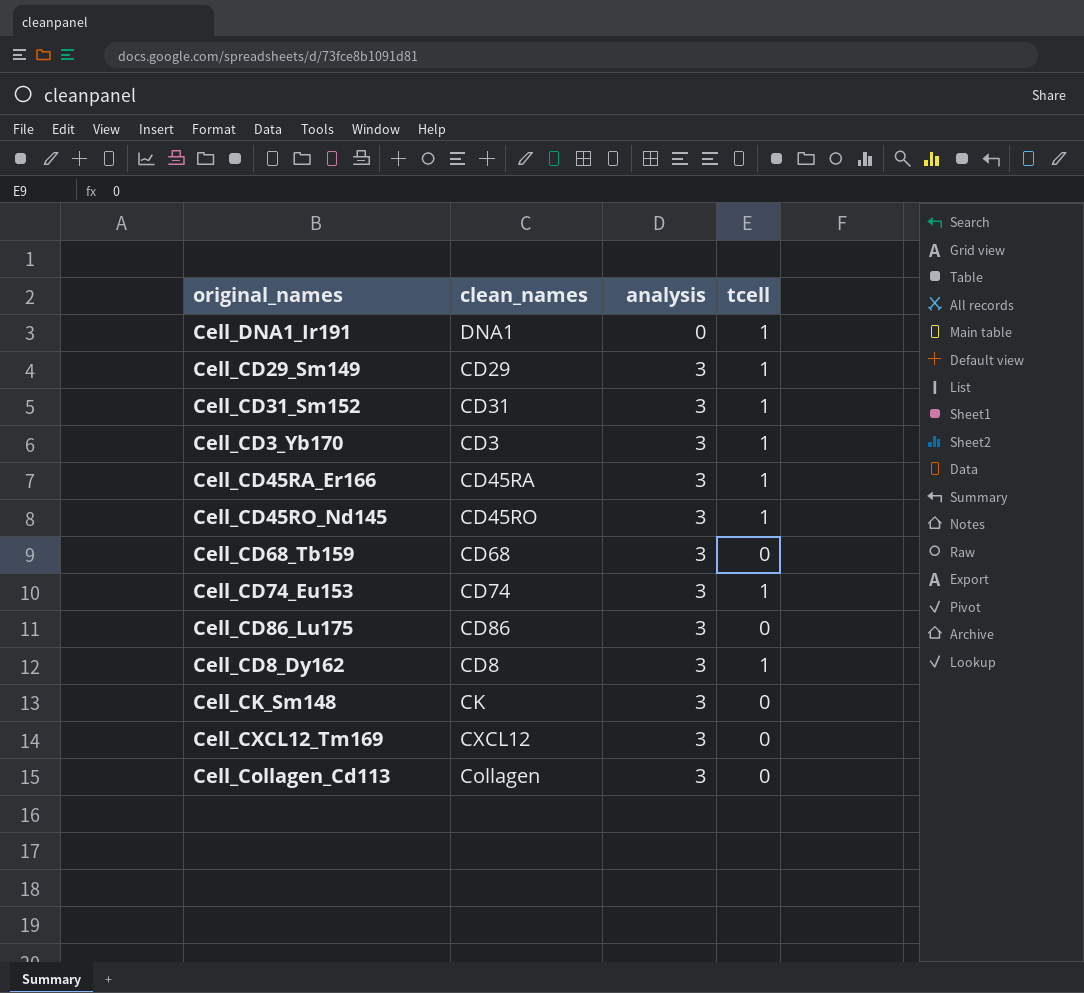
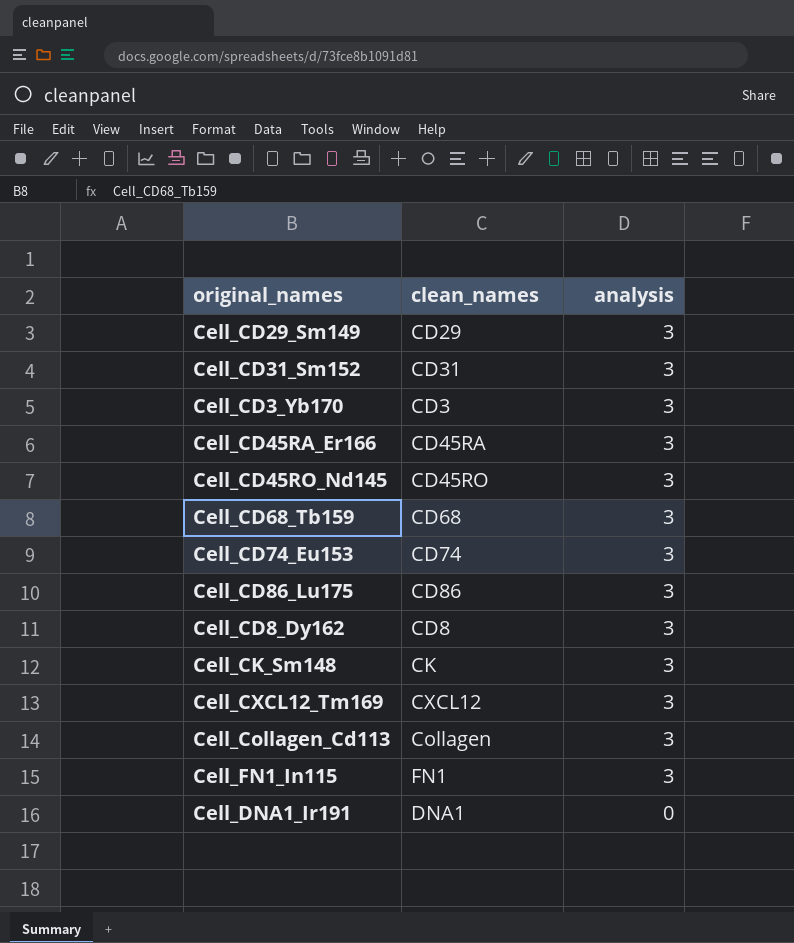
row order: analysis ascending -> analysis descending
column tcell | position: 4 -> none
row Cell_FN1_In115: none -> FN1 | 3

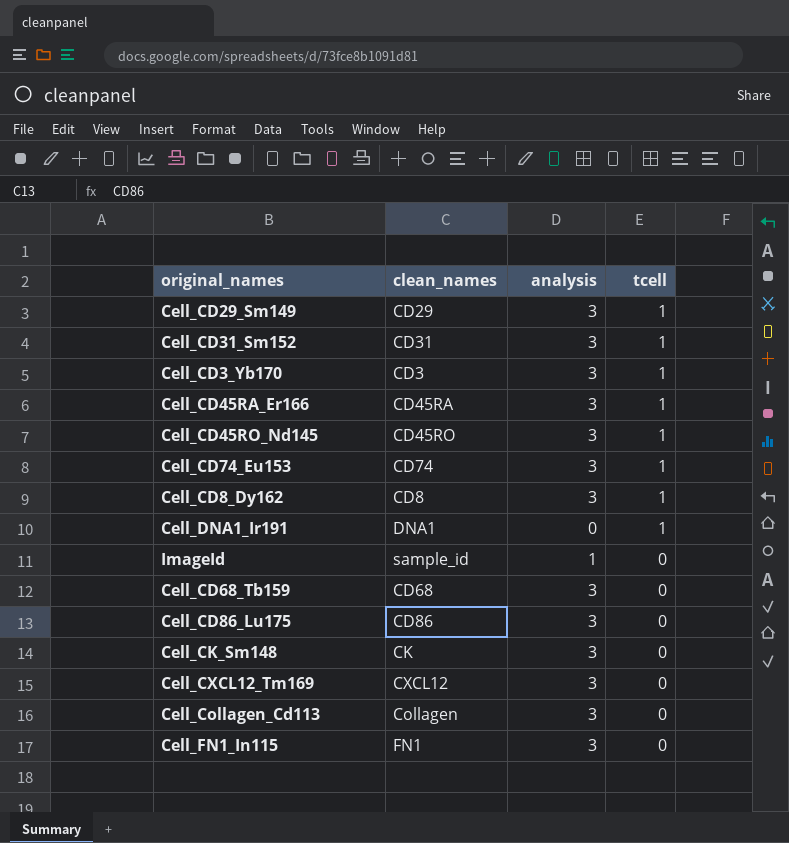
row order: analysis descending -> tcell descending
column tcell | position: none -> 4
row ImageId: none -> sample_id | 1 | 0

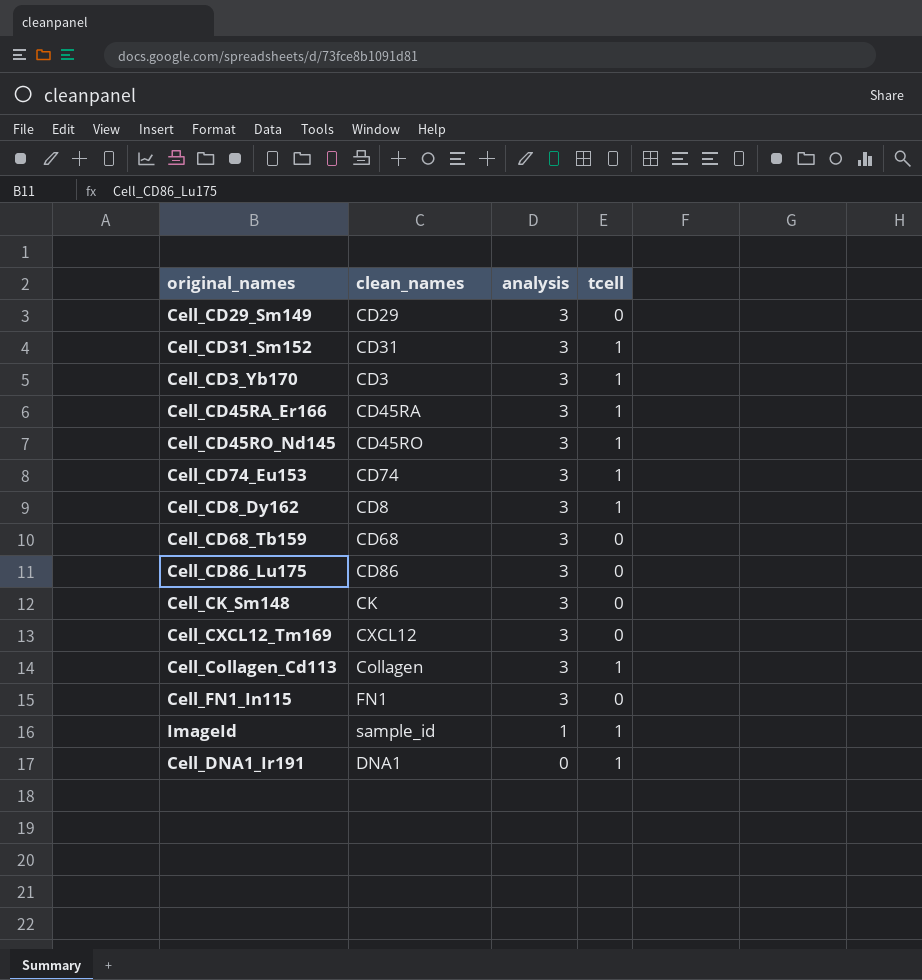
row order: tcell descending -> analysis descending
Cell_CD29_Sm149 | tcell: 1 -> 0
Cell_Collagen_Cd113 | tcell: 0 -> 1
ImageId | tcell: 0 -> 1

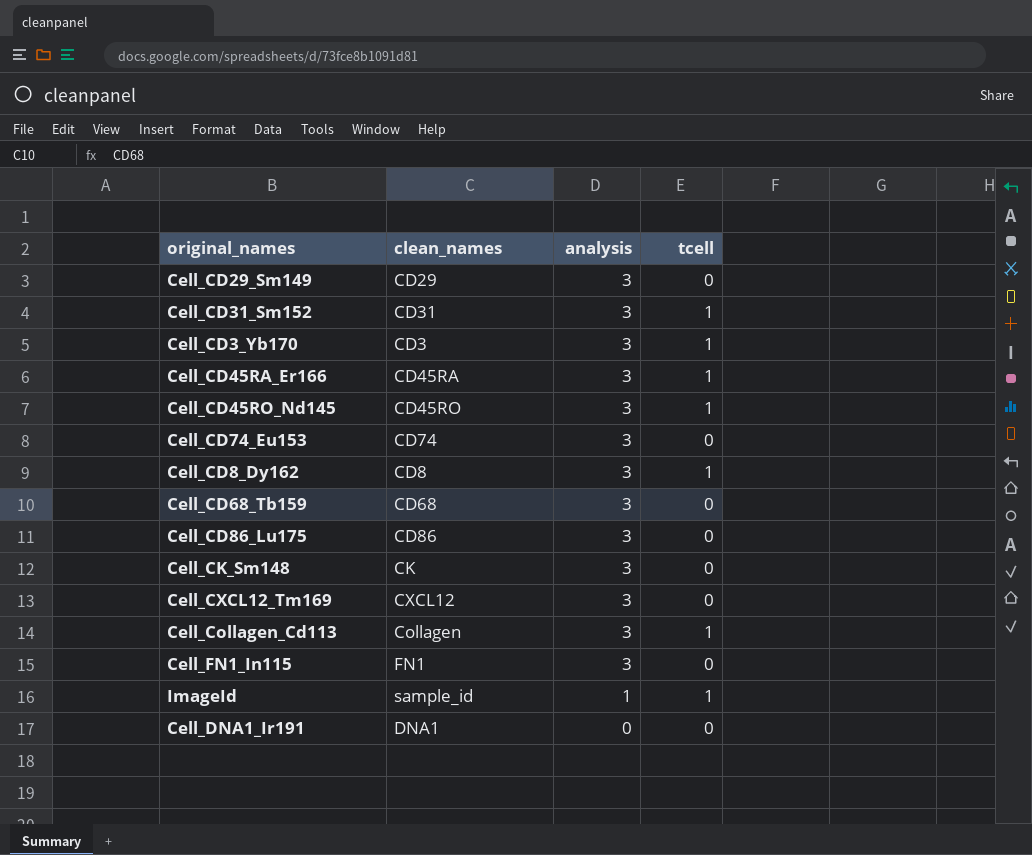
Cell_CD74_Eu153 | tcell: 1 -> 0
Cell_DNA1_Ir191 | tcell: 1 -> 0

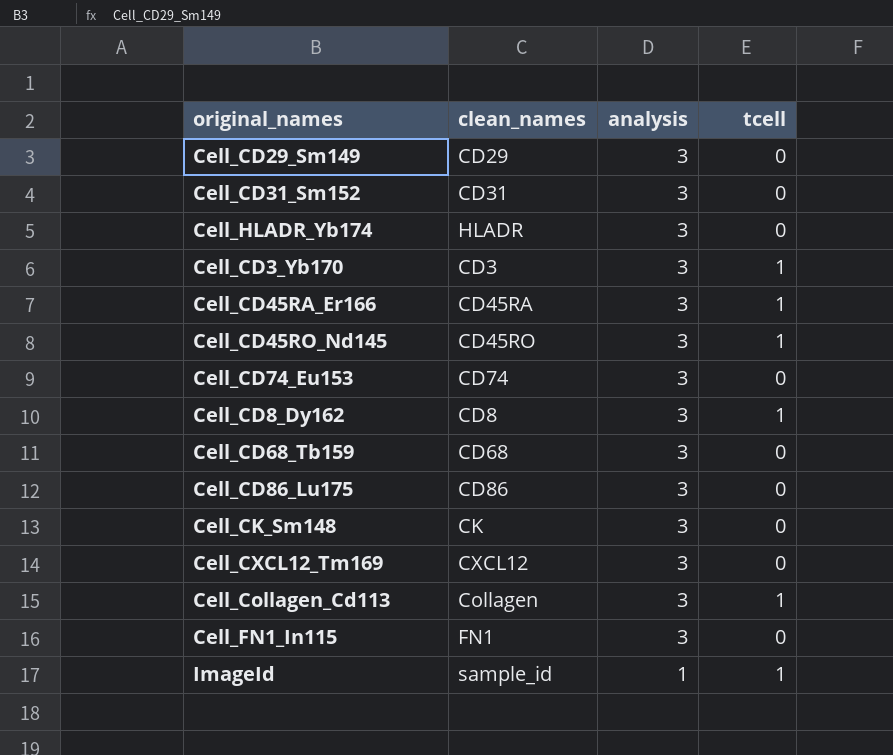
row Cell_DNA1_Ir191: DNA1 | 0 | 0 -> none
Cell_CD31_Sm152 | tcell: 1 -> 0
row Cell_HLADR_Yb174: none -> HLADR | 3 | 0

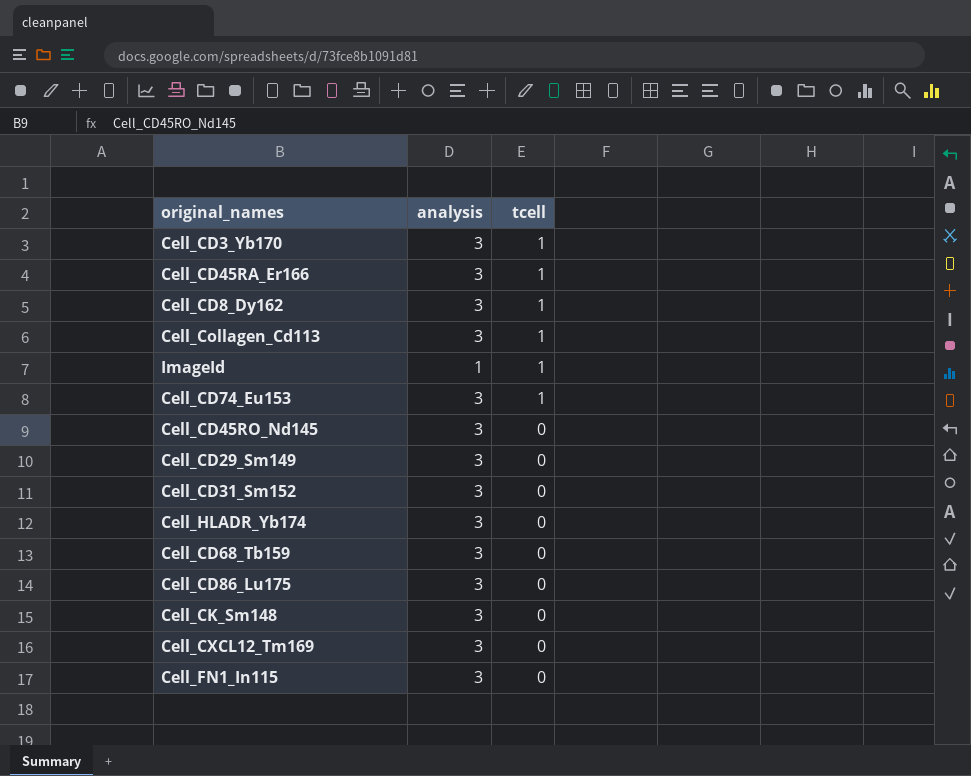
row order: analysis descending -> tcell descending
column clean_names | position: 2 -> none
Cell_CD74_Eu153 | tcell: 0 -> 1
Cell_CD45RO_Nd145 | tcell: 1 -> 0

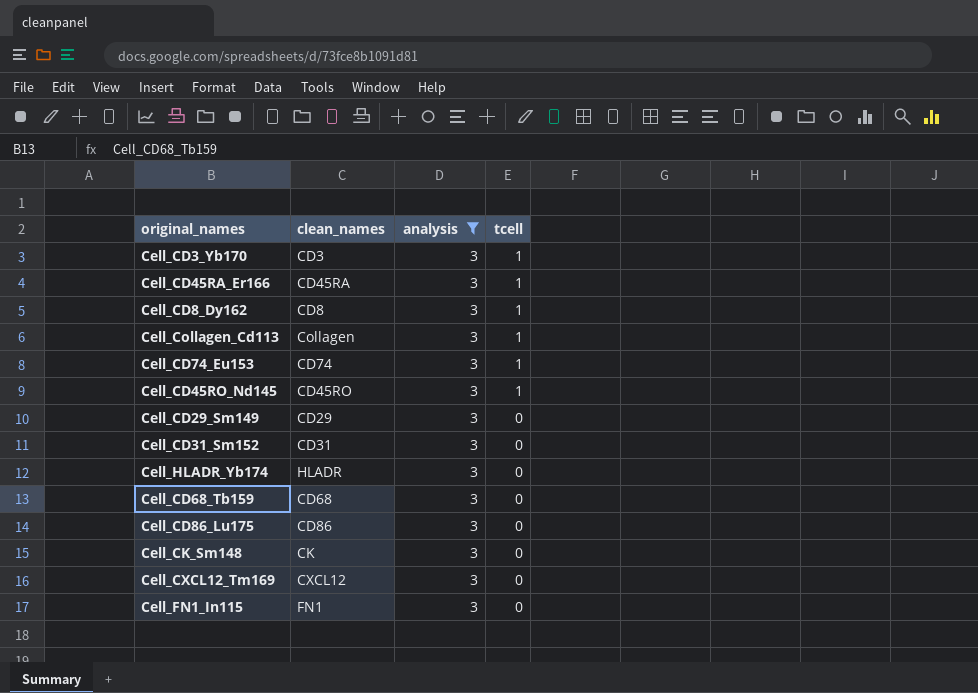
filter: none -> analysis = 3
column clean_names | position: none -> 2
Cell_CD45RO_Nd145 | tcell: 0 -> 1

